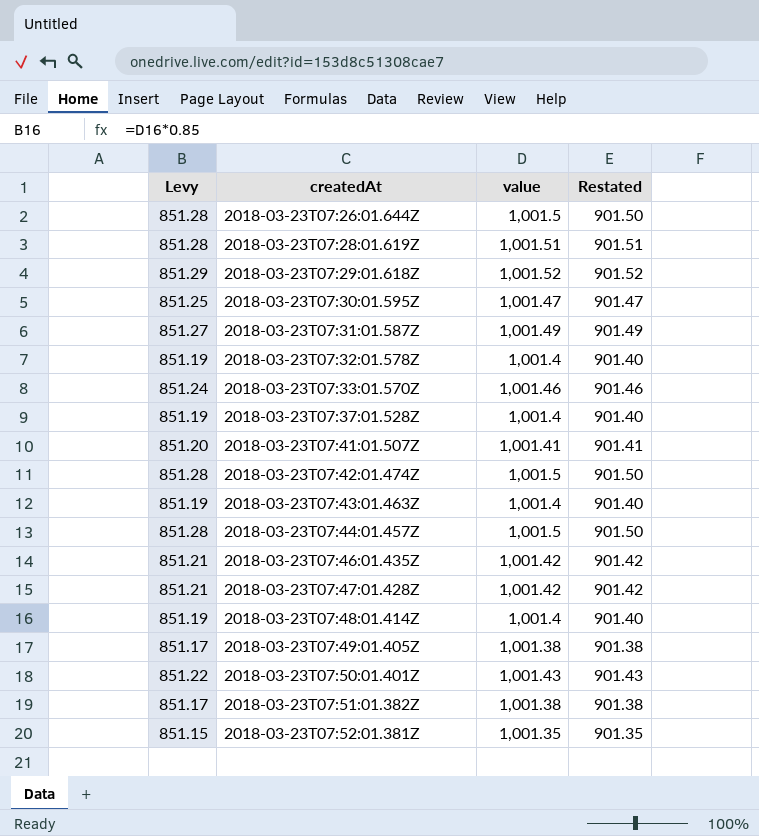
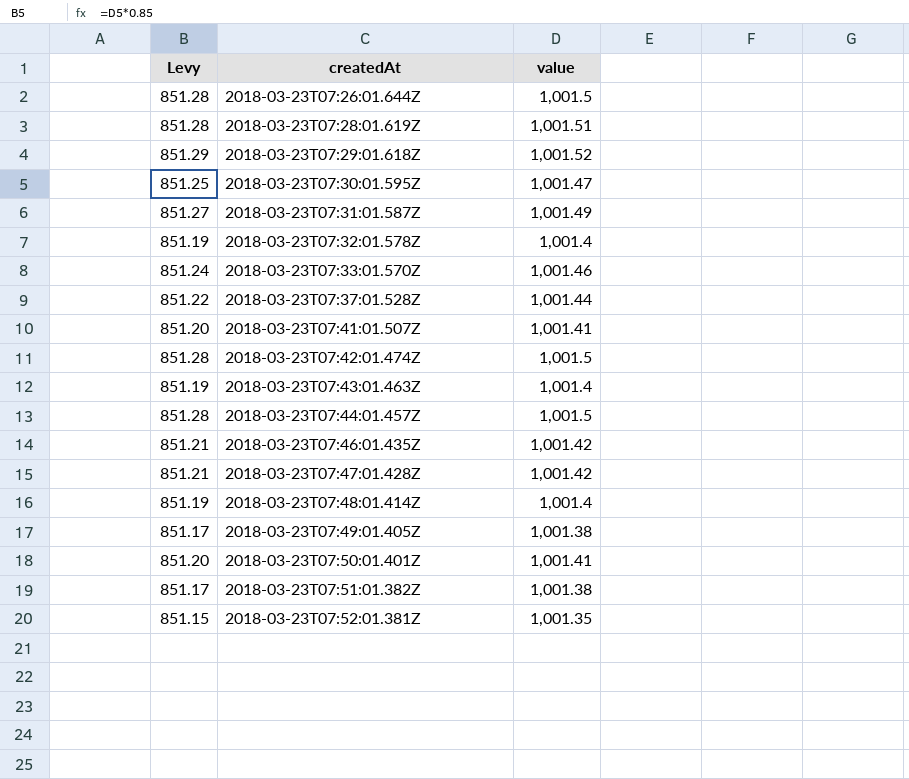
column Restated | formula: [value] - 100 -> none
2018-03-23T07:37:01.528Z | Levy: 851.19 -> 851.22
2018-03-23T07:37:01.528Z | value: 1,001.4 -> 1,001.44
2018-03-23T07:50:01.401Z | Levy: 851.22 -> 851.20
2018-03-23T07:50:01.401Z | value: 1,001.43 -> 1,001.41

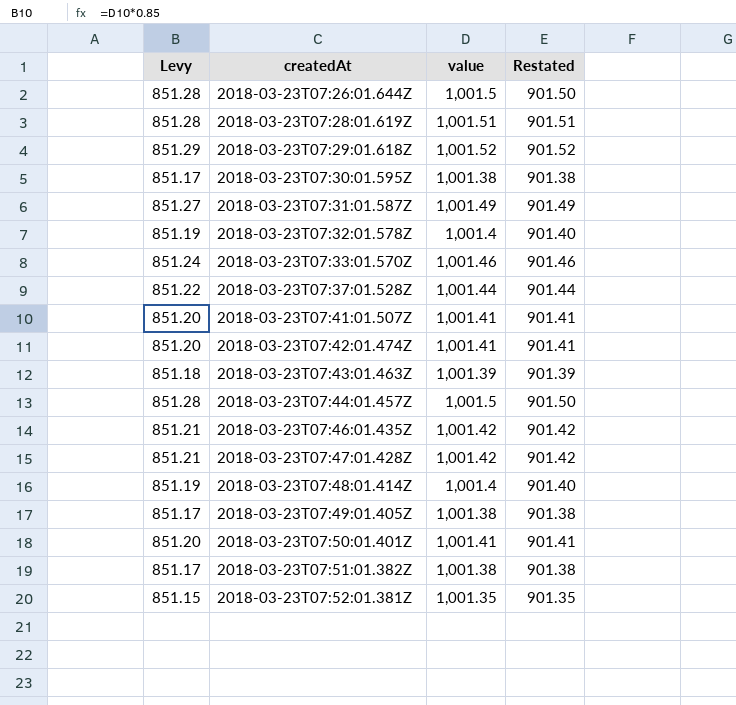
column Restated | formula: none -> [value] - 100
2018-03-23T07:30:01.595Z | Levy: 851.25 -> 851.17
2018-03-23T07:30:01.595Z | value: 1,001.47 -> 1,001.38
2018-03-23T07:42:01.474Z | Levy: 851.28 -> 851.20
2018-03-23T07:42:01.474Z | value: 1,001.5 -> 1,001.41
2018-03-23T07:43:01.463Z | Levy: 851.19 -> 851.18
2018-03-23T07:43:01.463Z | value: 1,001.4 -> 1,001.39

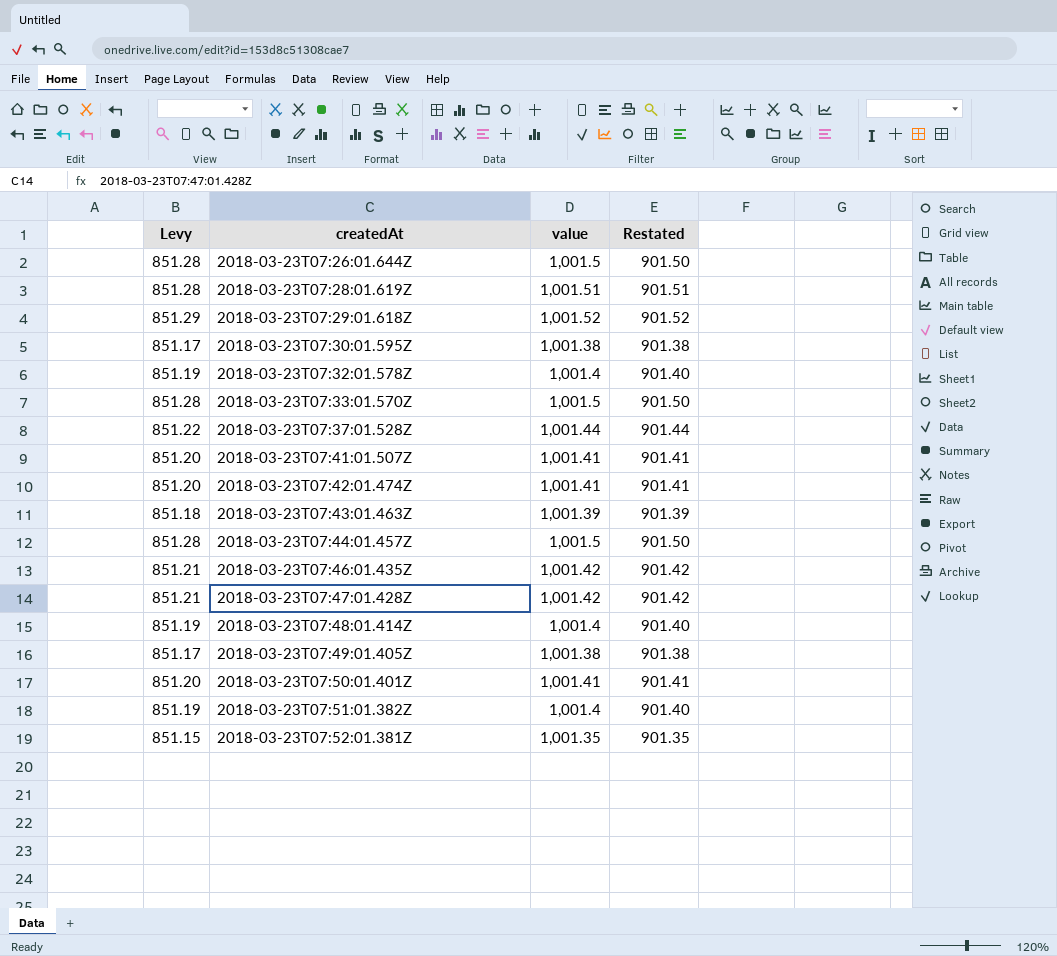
row 2018-03-23T07:31:01.587Z: 851.27 | 1,001.49 | 901.49 -> none
2018-03-23T07:33:01.570Z | Levy: 851.24 -> 851.28
2018-03-23T07:33:01.570Z | value: 1,001.46 -> 1,001.5
2018-03-23T07:33:01.570Z | Restated: 901.46 -> 901.50
2018-03-23T07:51:01.382Z | Levy: 851.17 -> 851.19
2018-03-23T07:51:01.382Z | value: 1,001.38 -> 1,001.4
2018-03-23T07:51:01.382Z | Restated: 901.38 -> 901.40

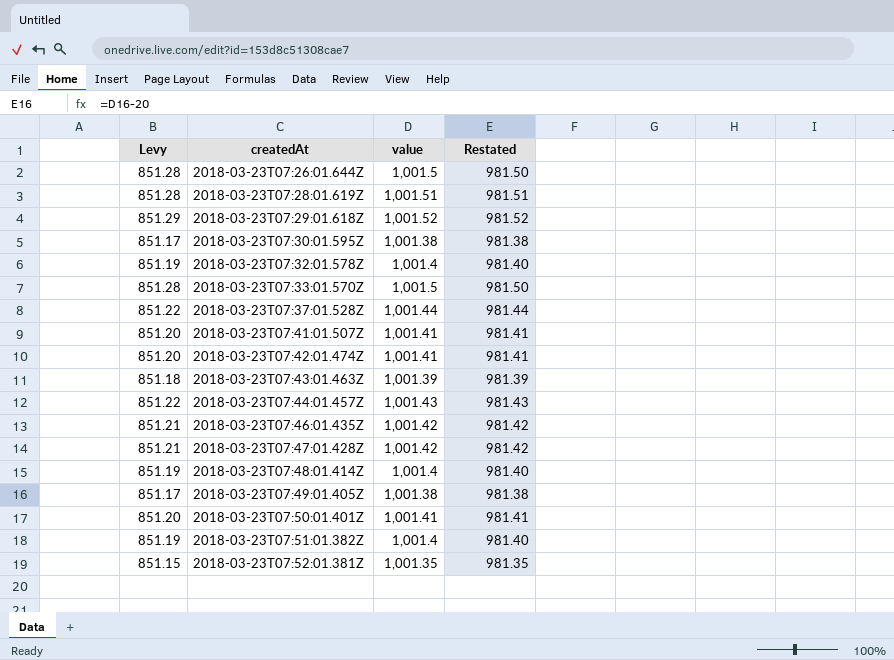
column Restated | formula: [value] - 100 -> [value] - 20
2018-03-23T07:44:01.457Z | Levy: 851.28 -> 851.22
2018-03-23T07:44:01.457Z | value: 1,001.5 -> 1,001.43

